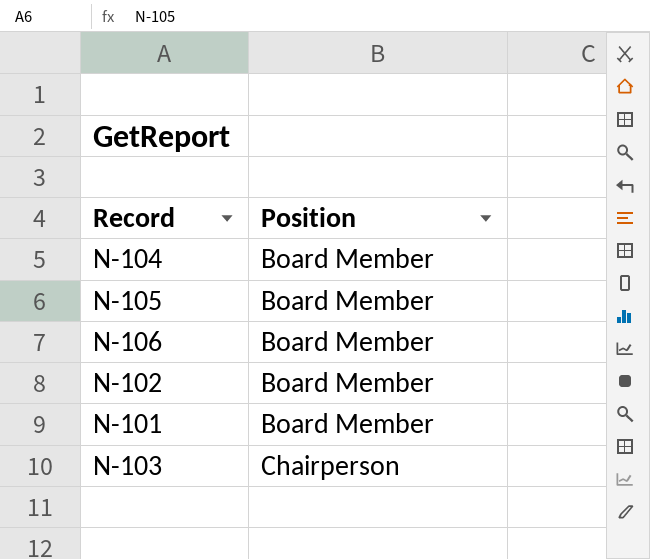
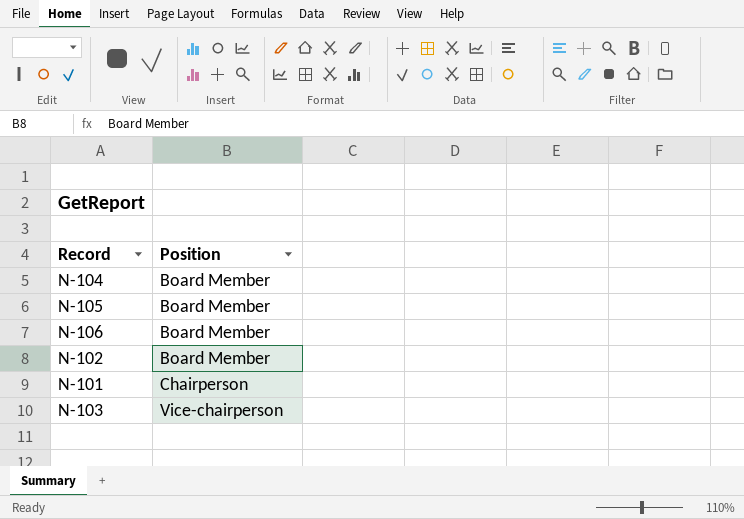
N-101 | Position: Board Member -> Chairperson
N-103 | Position: Chairperson -> Vice-chairperson

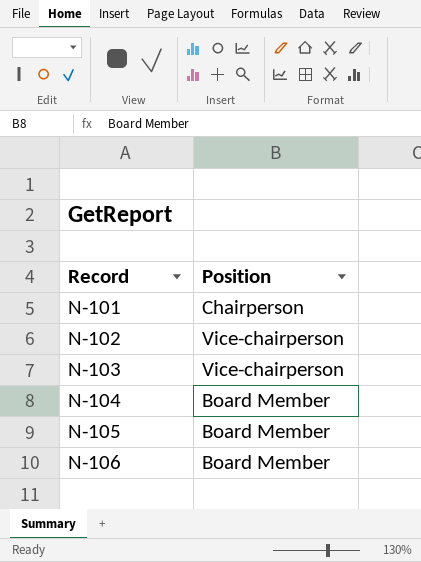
row order: Position ascending -> Record ascending
N-102 | Position: Board Member -> Vice-chairperson

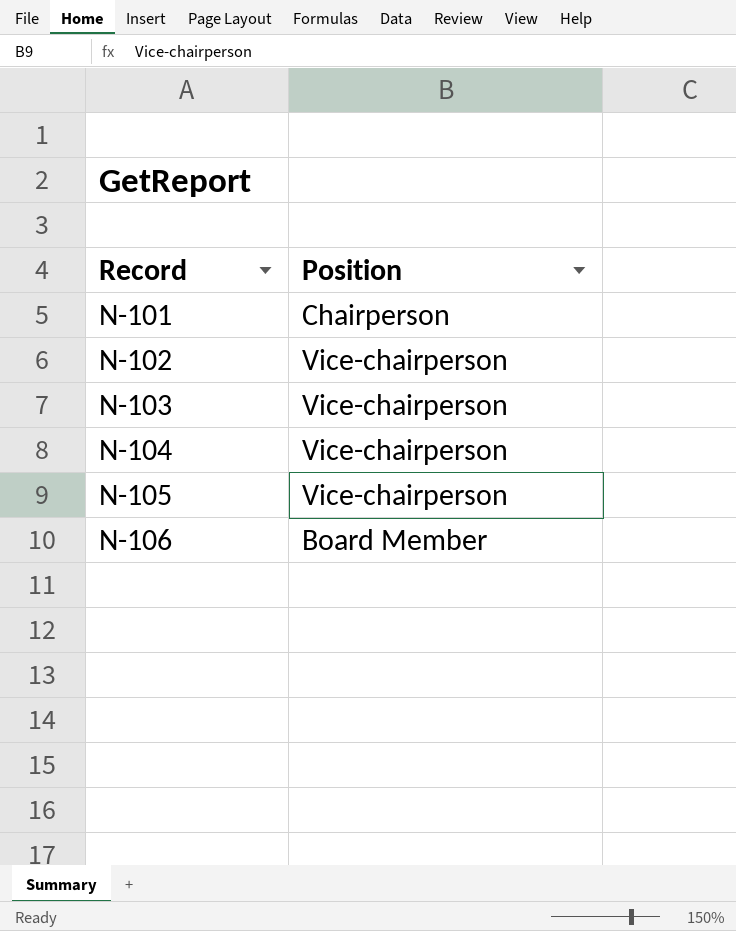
N-104 | Position: Board Member -> Vice-chairperson
N-105 | Position: Board Member -> Vice-chairperson

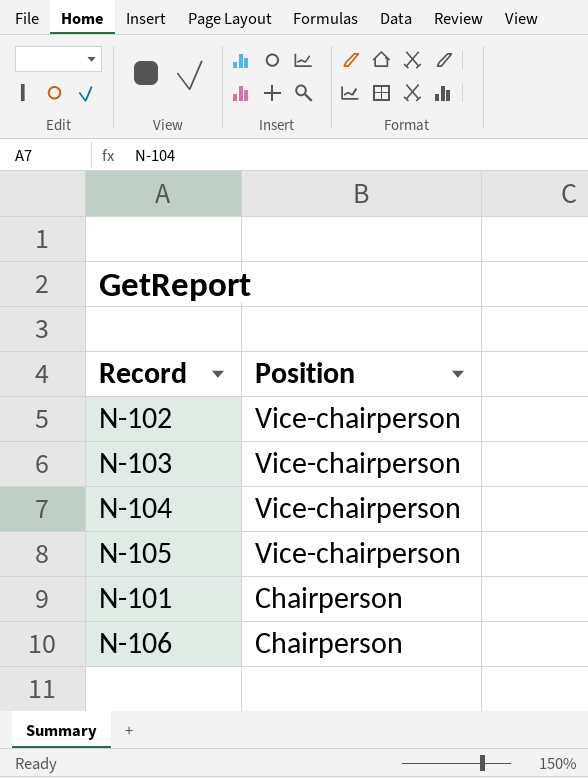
row order: Record ascending -> Position descending
N-106 | Position: Board Member -> Chairperson

